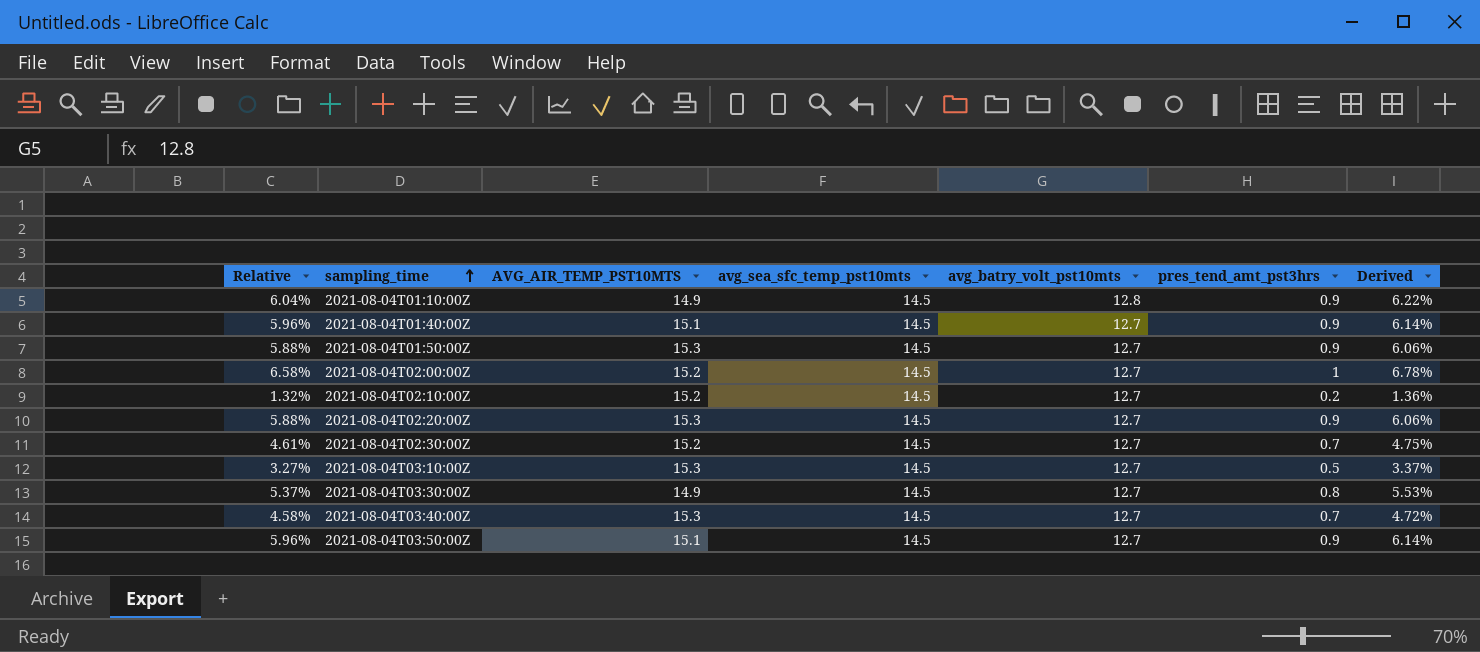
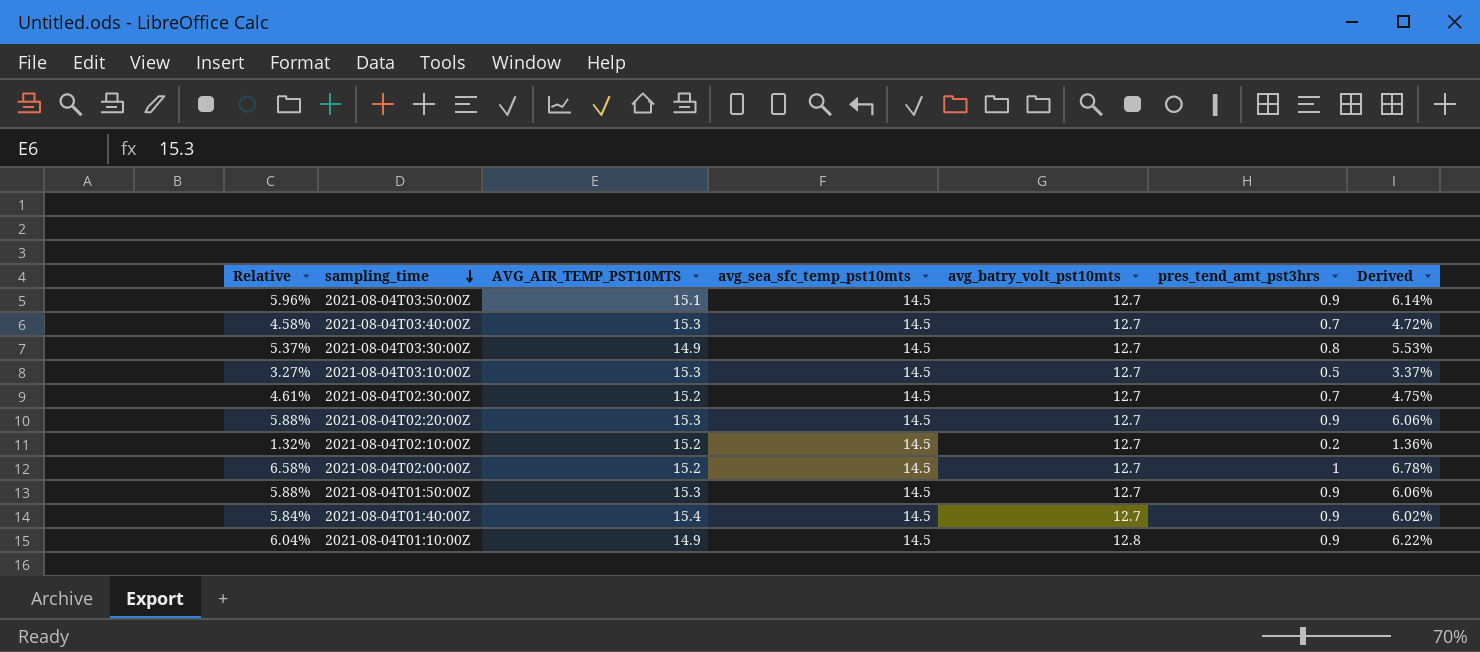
row order: sampling_time ascending -> sampling_time descending
2021-08-04T01:40:00Z | Relative: 5.96% -> 5.84%
2021-08-04T01:40:00Z | AVG_AIR_TEMP_PST10MTS: 15.1 -> 15.4
2021-08-04T01:40:00Z | Derived: 6.14% -> 6.02%

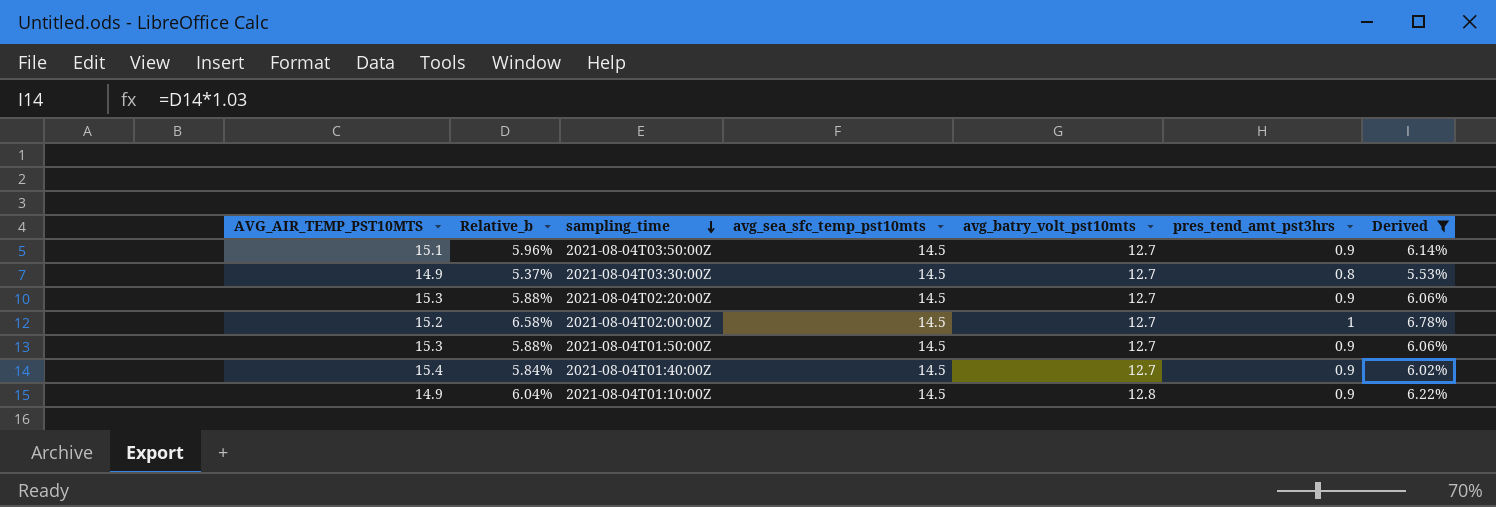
filter: none -> Derived >= 5.53%
column AVG_AIR_TEMP_PST10MTS | position: 3 -> 1
column name: Relative -> Relative_b

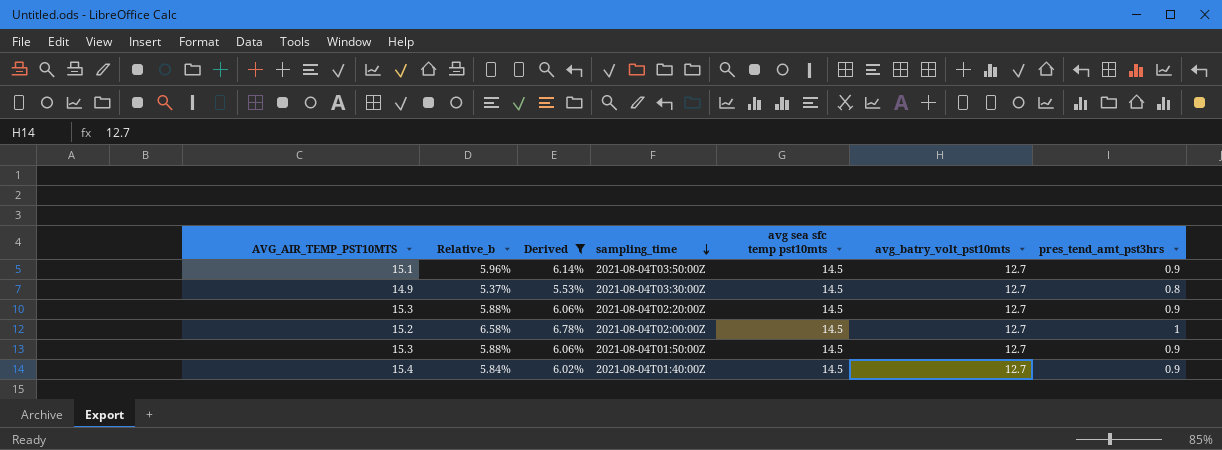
column Derived | position: 7 -> 3
column name: avg_sea_sfc_temp_pst10mts -> avg sea sfc temp pst10mts
row 2021-08-04T01:10:00Z: 14.9 | 6.04% | 14.5 | 12.8 | 0.9 | 6.22% -> none

